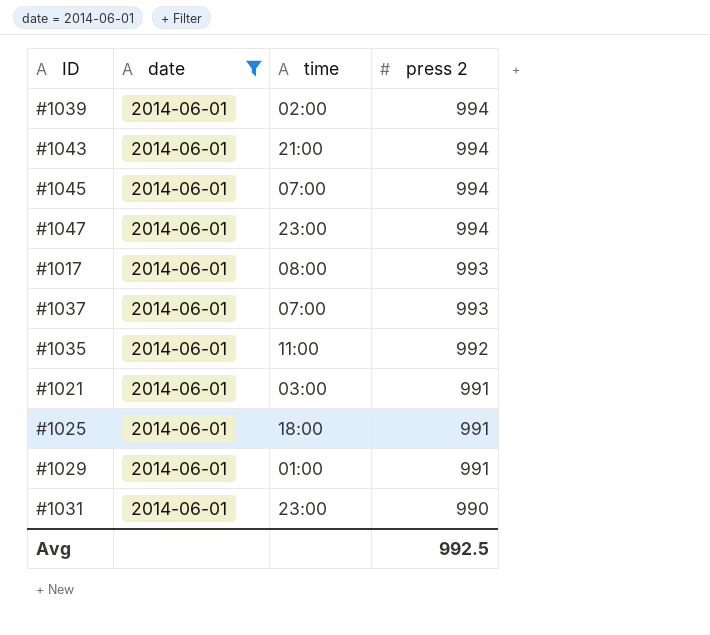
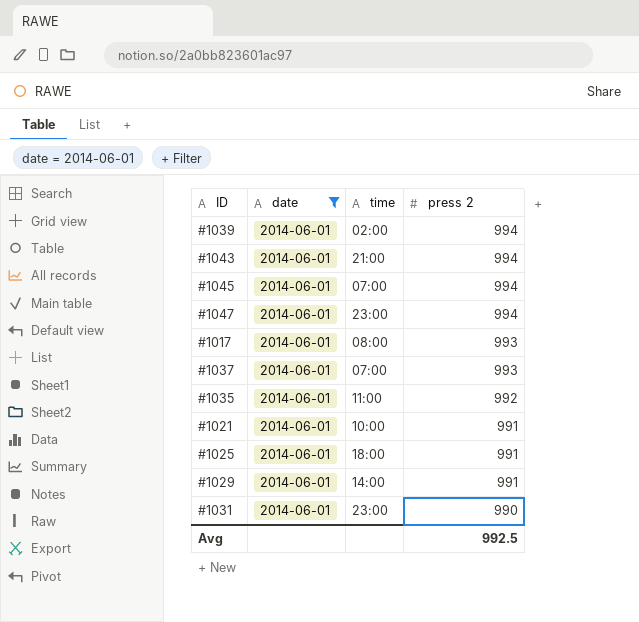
#1021 | time: 03:00 -> 10:00
#1029 | time: 01:00 -> 14:00

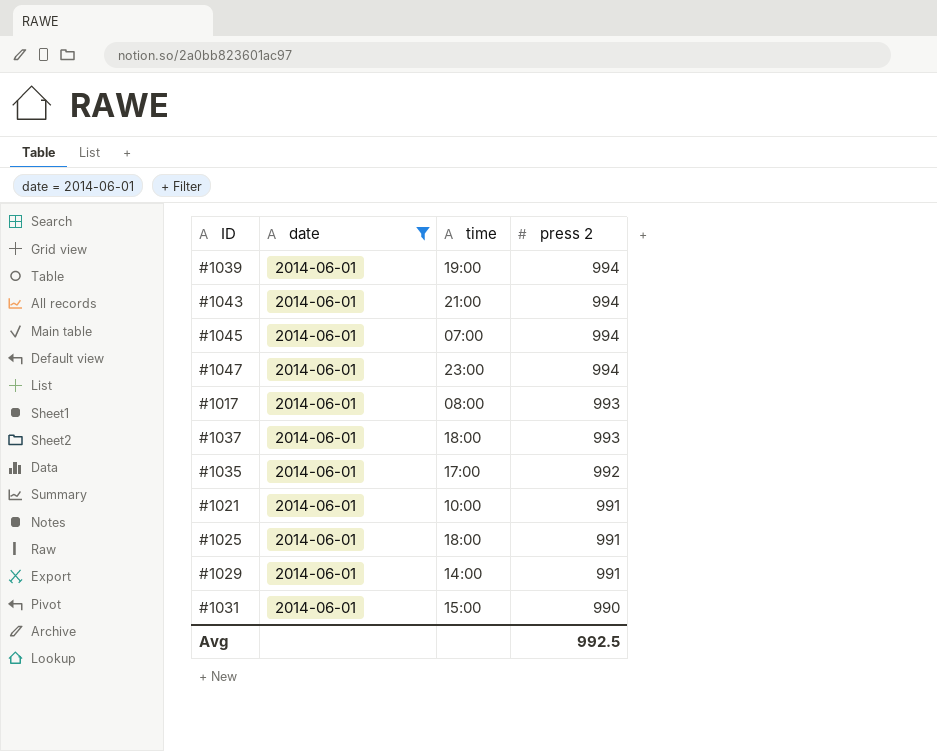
#1039 | time: 02:00 -> 19:00
#1037 | time: 07:00 -> 18:00
#1035 | time: 11:00 -> 17:00
#1031 | time: 23:00 -> 15:00

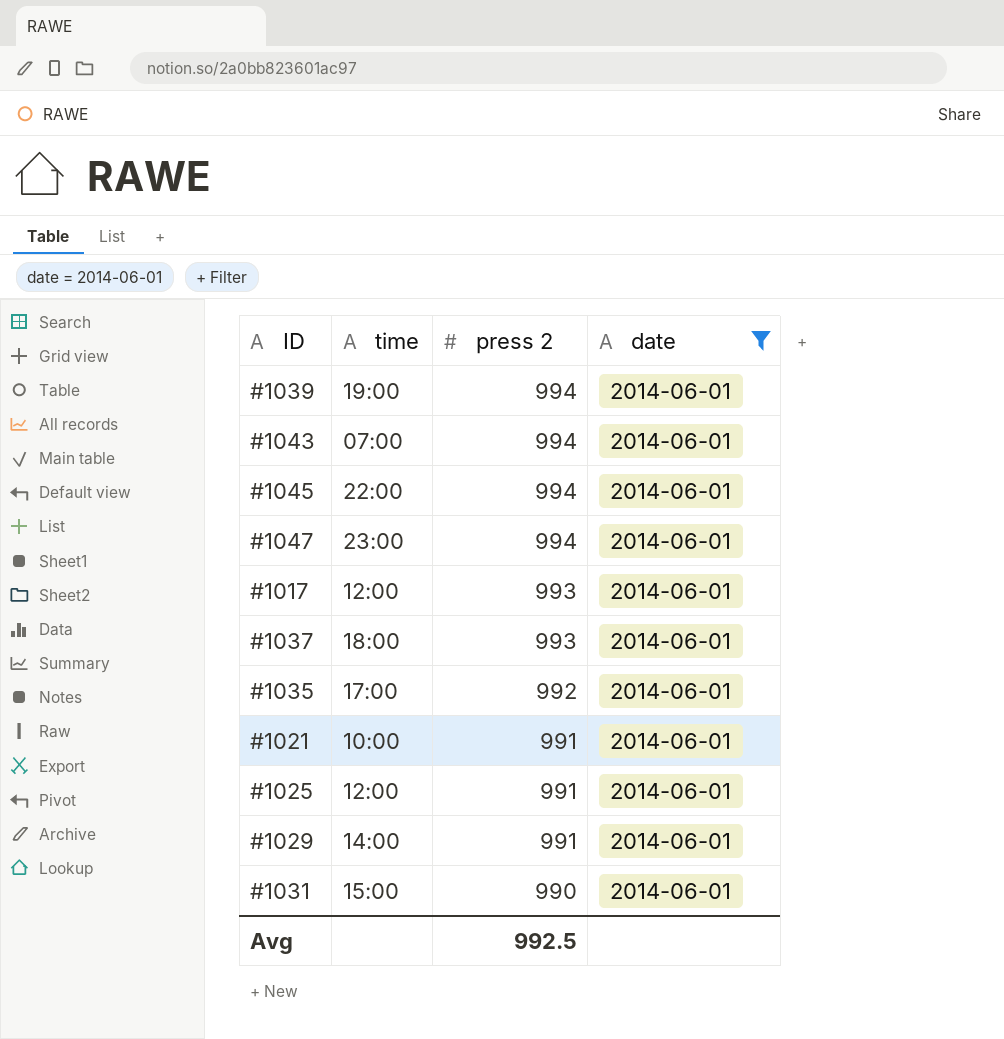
column date | position: 2 -> 4
#1043 | time: 21:00 -> 07:00
#1045 | time: 07:00 -> 22:00
#1017 | time: 08:00 -> 12:00
#1025 | time: 18:00 -> 12:00

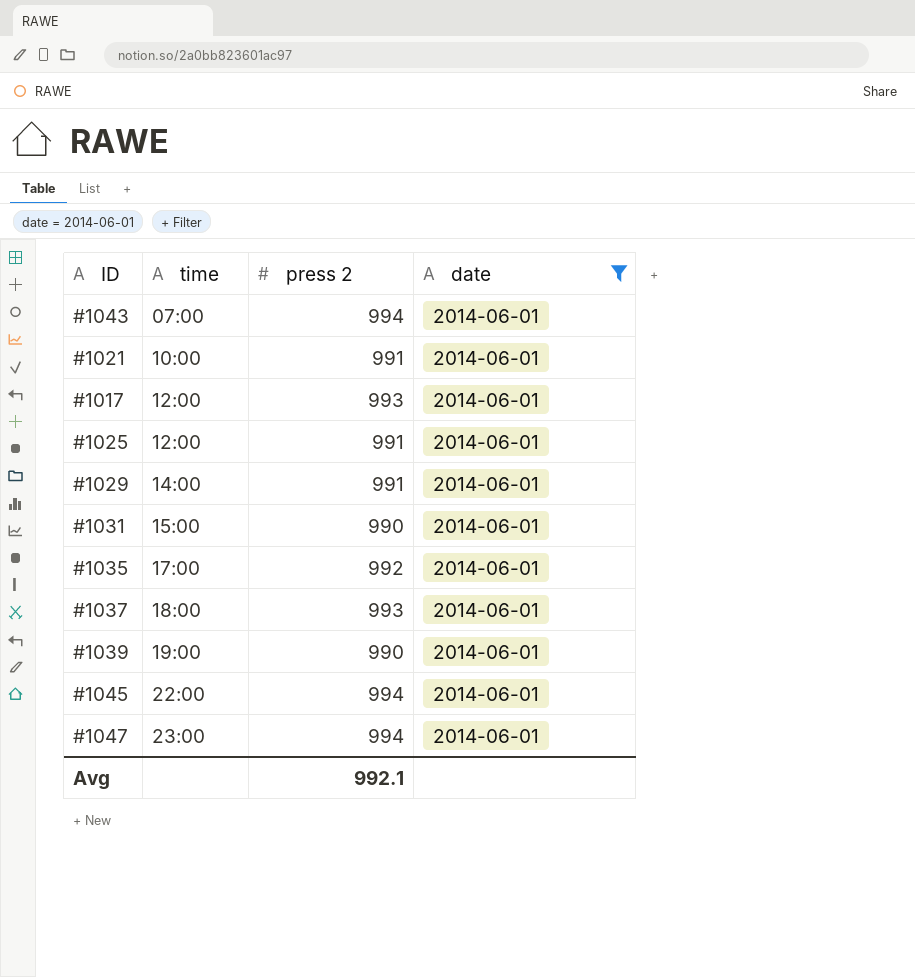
row order: press 2 descending -> time ascending
#1039 | press 2: 994 -> 990
Avg | press 2: 992.5 -> 992.1

